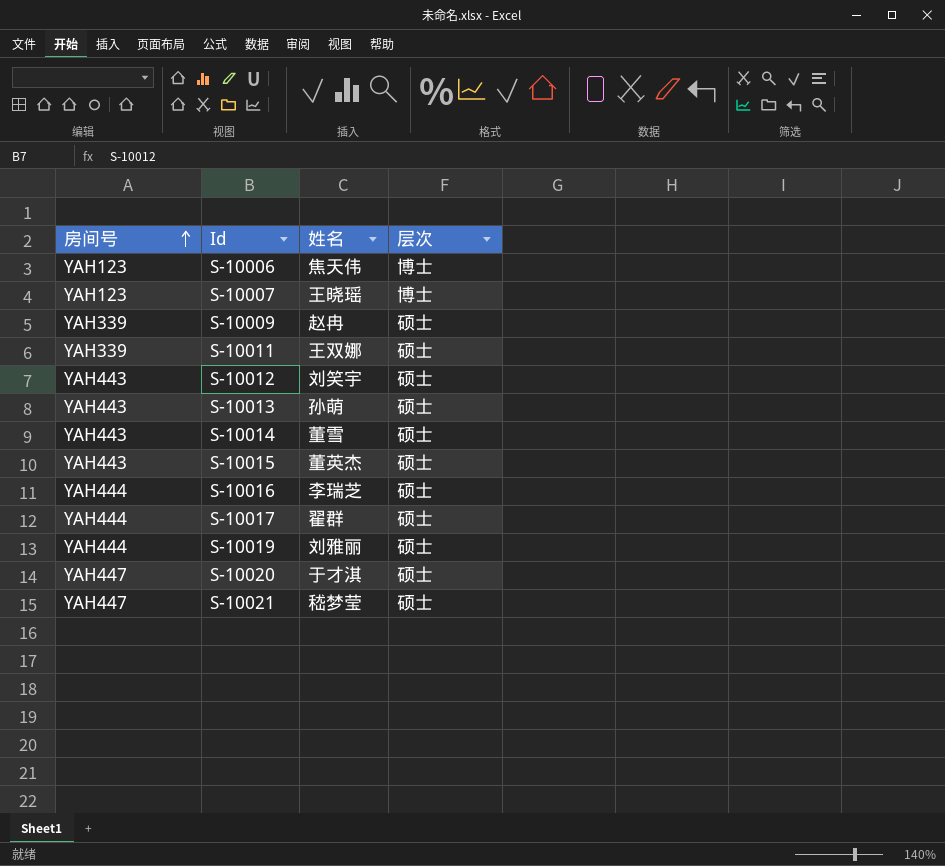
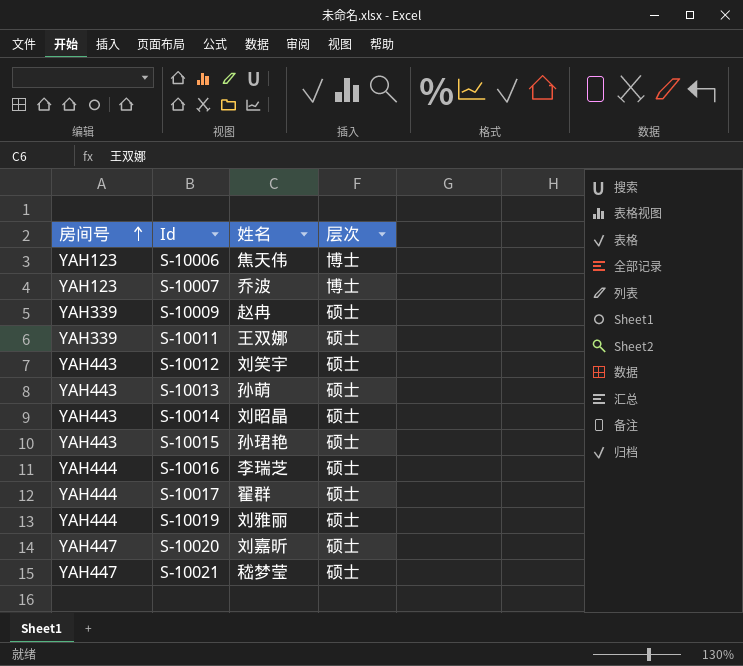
S-10007 | 姓名: 王晓瑶 -> 乔波
S-10014 | 姓名: 董雪 -> 刘昭晶
S-10015 | 姓名: 董英杰 -> 孙珺艳
S-10020 | 姓名: 于才淇 -> 刘嘉昕

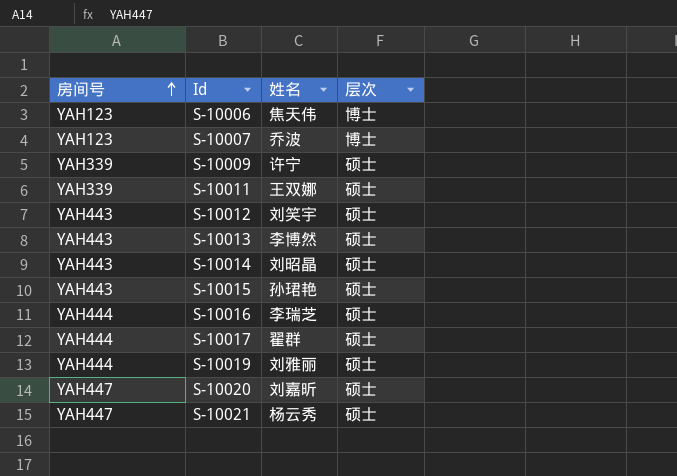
S-10009 | 姓名: 赵冉 -> 许宁
S-10013 | 姓名: 孙萌 -> 李博然
S-10021 | 姓名: 嵇梦莹 -> 杨云秀

